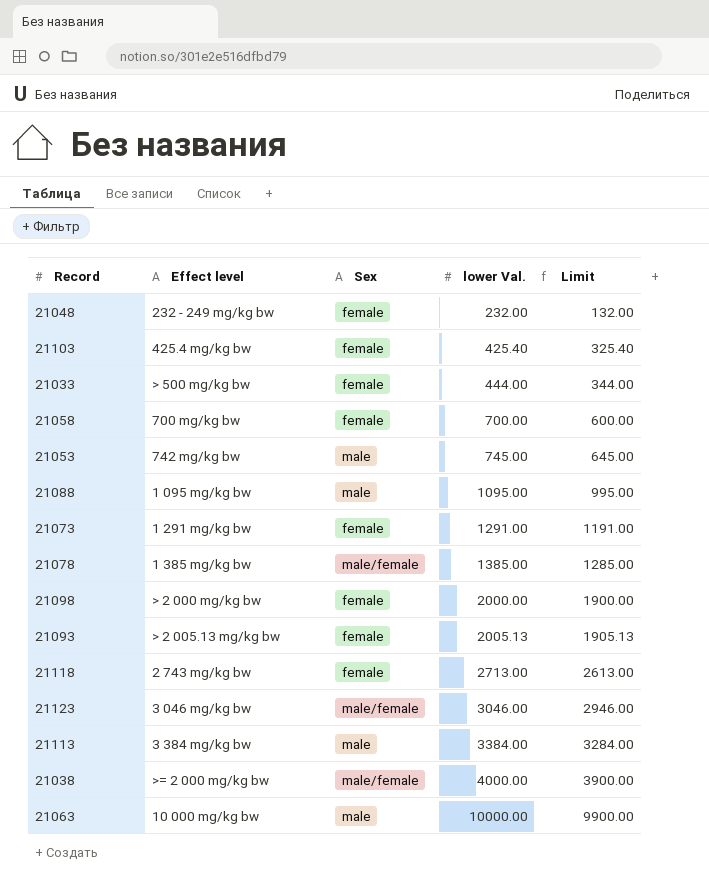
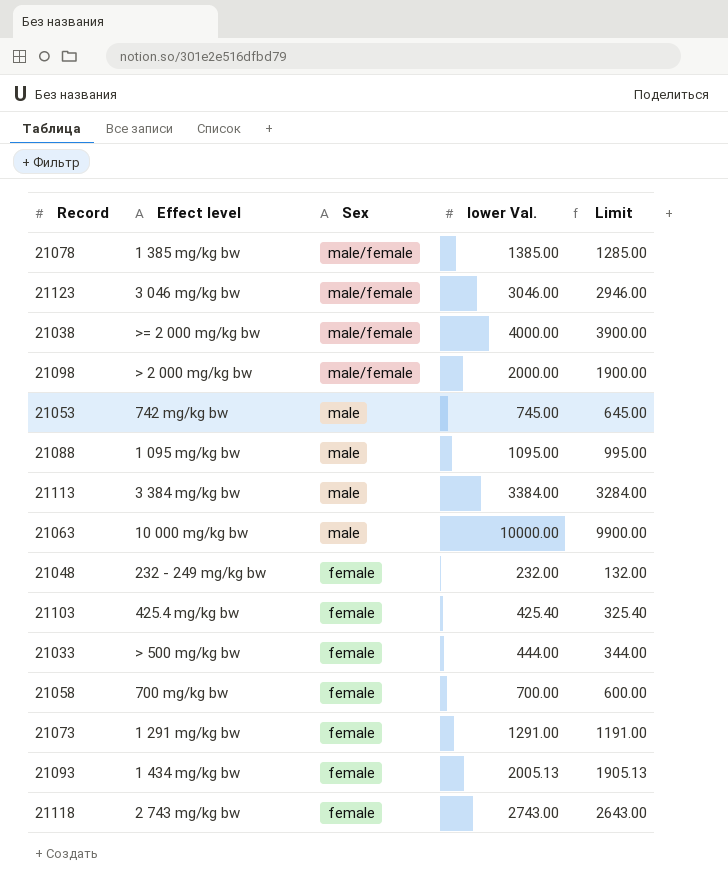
row order: lower Val. ascending -> Sex descending
21098 | Sex: female -> male/female
21093 | Effect level: > 2 005.13 mg/kg bw -> 1 434 mg/kg bw
21118 | lower Val.: 2713.00 -> 2743.00
21118 | Limit: 2613.00 -> 2643.00

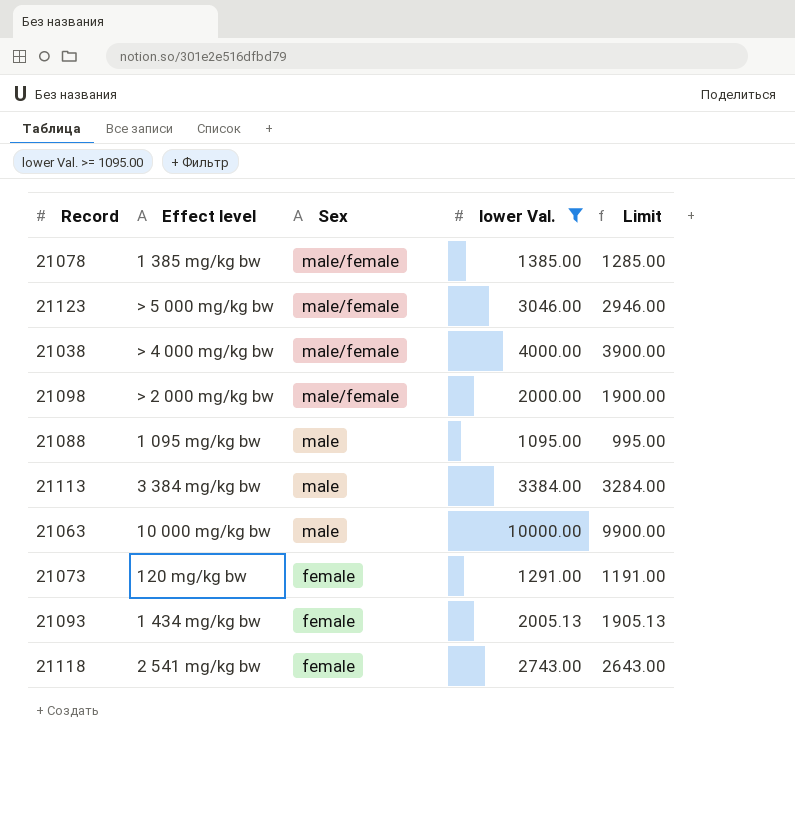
filter: none -> lower Val. >= 1095.00
21123 | Effect level: 3 046 mg/kg bw -> > 5 000 mg/kg bw
21038 | Effect level: >= 2 000 mg/kg bw -> > 4 000 mg/kg bw
21073 | Effect level: 1 291 mg/kg bw -> 120 mg/kg bw
21118 | Effect level: 2 743 mg/kg bw -> 2 541 mg/kg bw

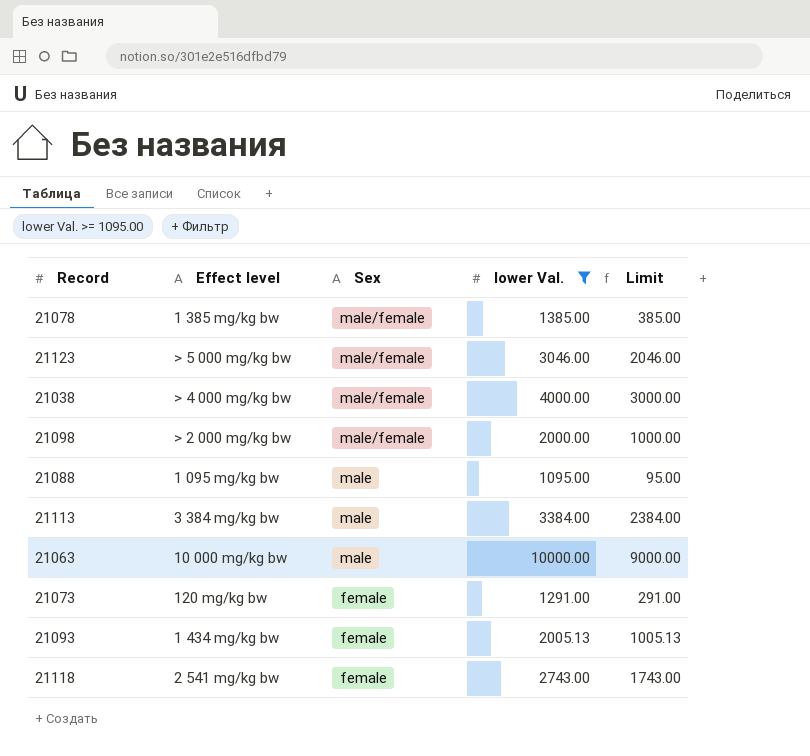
column Limit | formula: [lower Val.] - 100 -> [lower Val.] - 1000

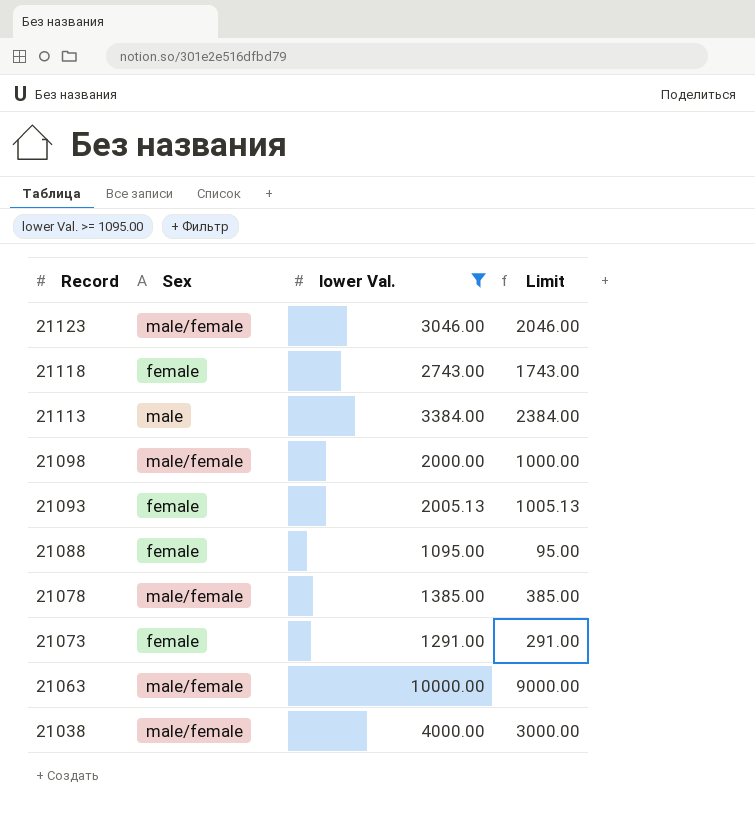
row order: Sex descending -> Record descending
column Effect level | position: 2 -> none
21088 | Sex: male -> female
21063 | Sex: male -> male/female

